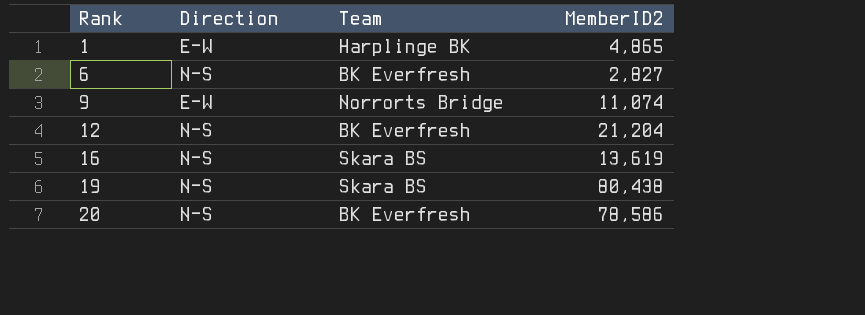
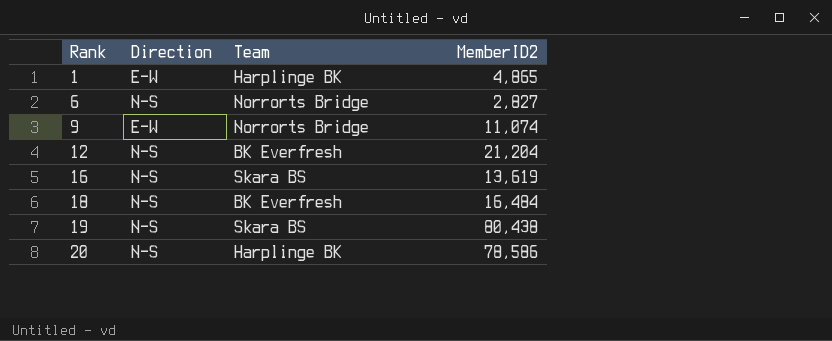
6 | Team: BK Everfresh -> Norrorts Bridge
row 18: none -> N-S | BK Everfresh | 16,484
20 | Team: BK Everfresh -> Harplinge BK

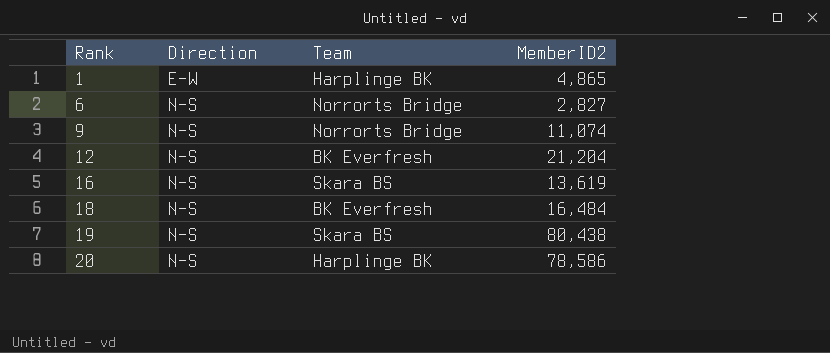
9 | Direction: E-W -> N-S

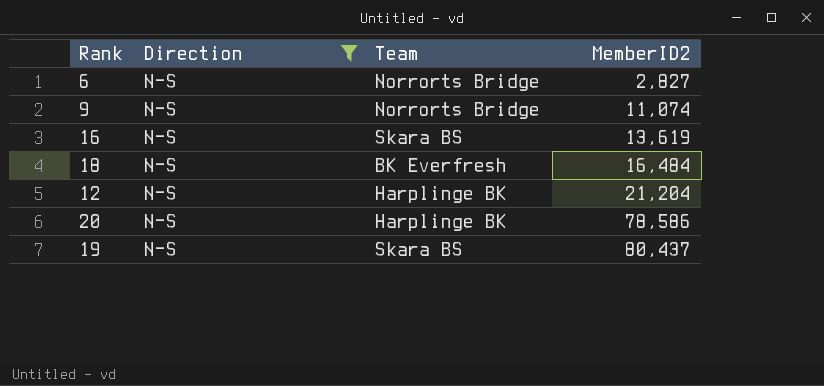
filter: none -> Direction = N-S
row order: Rank ascending -> MemberID2 ascending
12 | Team: BK Everfresh -> Harplinge BK
19 | MemberID2: 80,438 -> 80,437

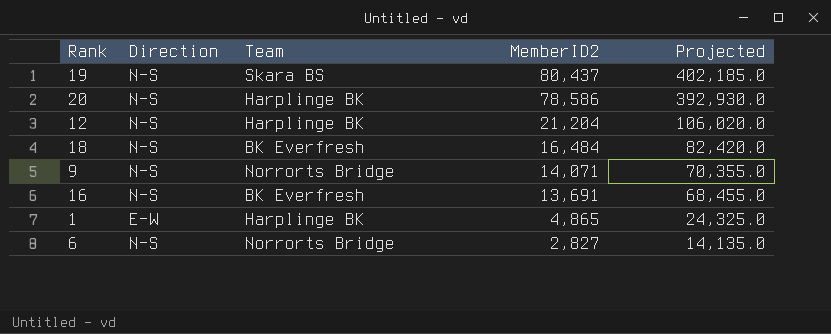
filter: Direction = N-S -> none
row order: MemberID2 ascending -> MemberID2 descending
column Projected | formula: none -> [MemberID2] * 5
9 | MemberID2: 11,074 -> 14,071
16 | Team: Skara BS -> BK Everfresh
16 | MemberID2: 13,619 -> 13,691

